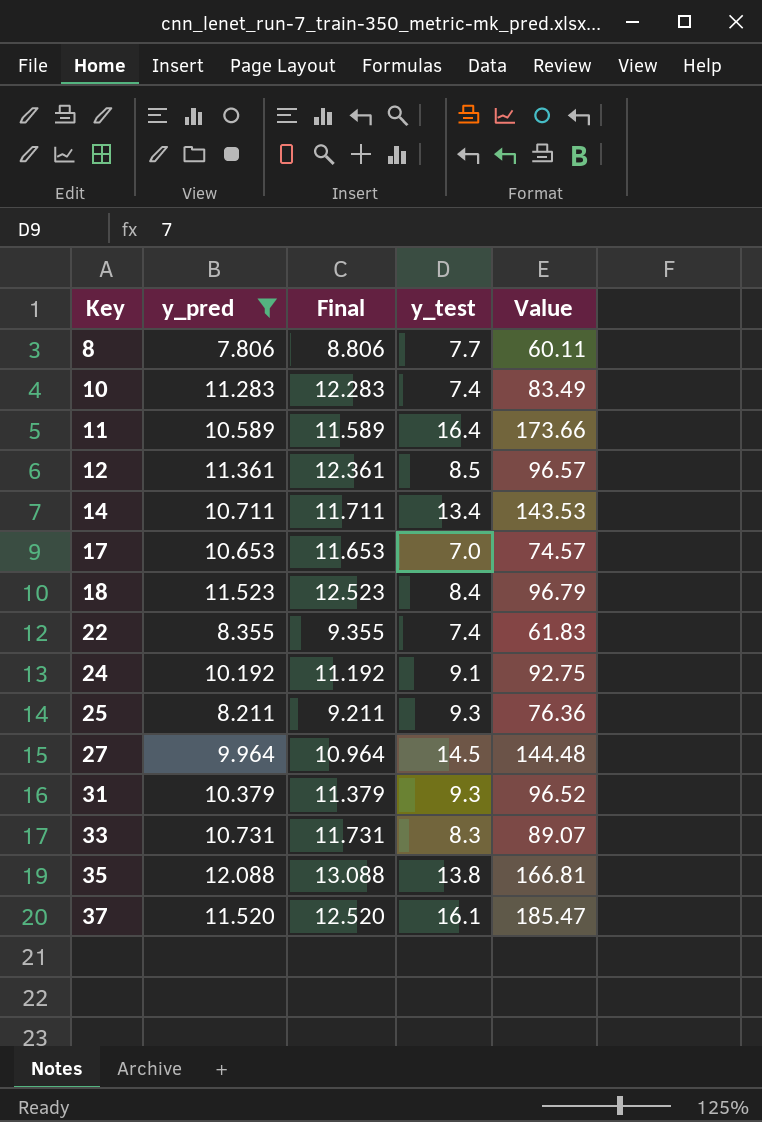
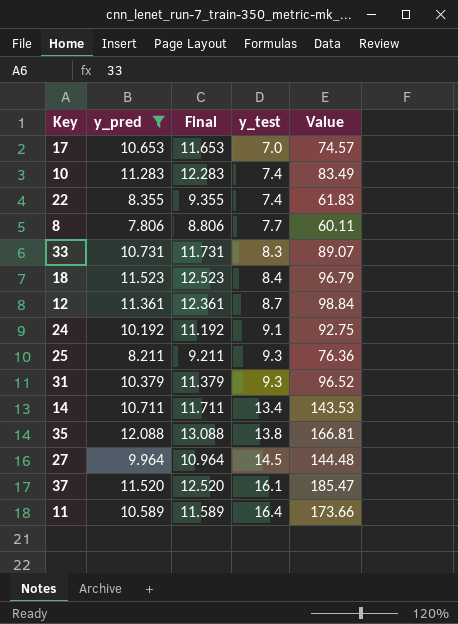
row order: Key ascending -> y_test ascending
12 | y_test: 8.5 -> 8.7
12 | Value: 96.57 -> 98.84

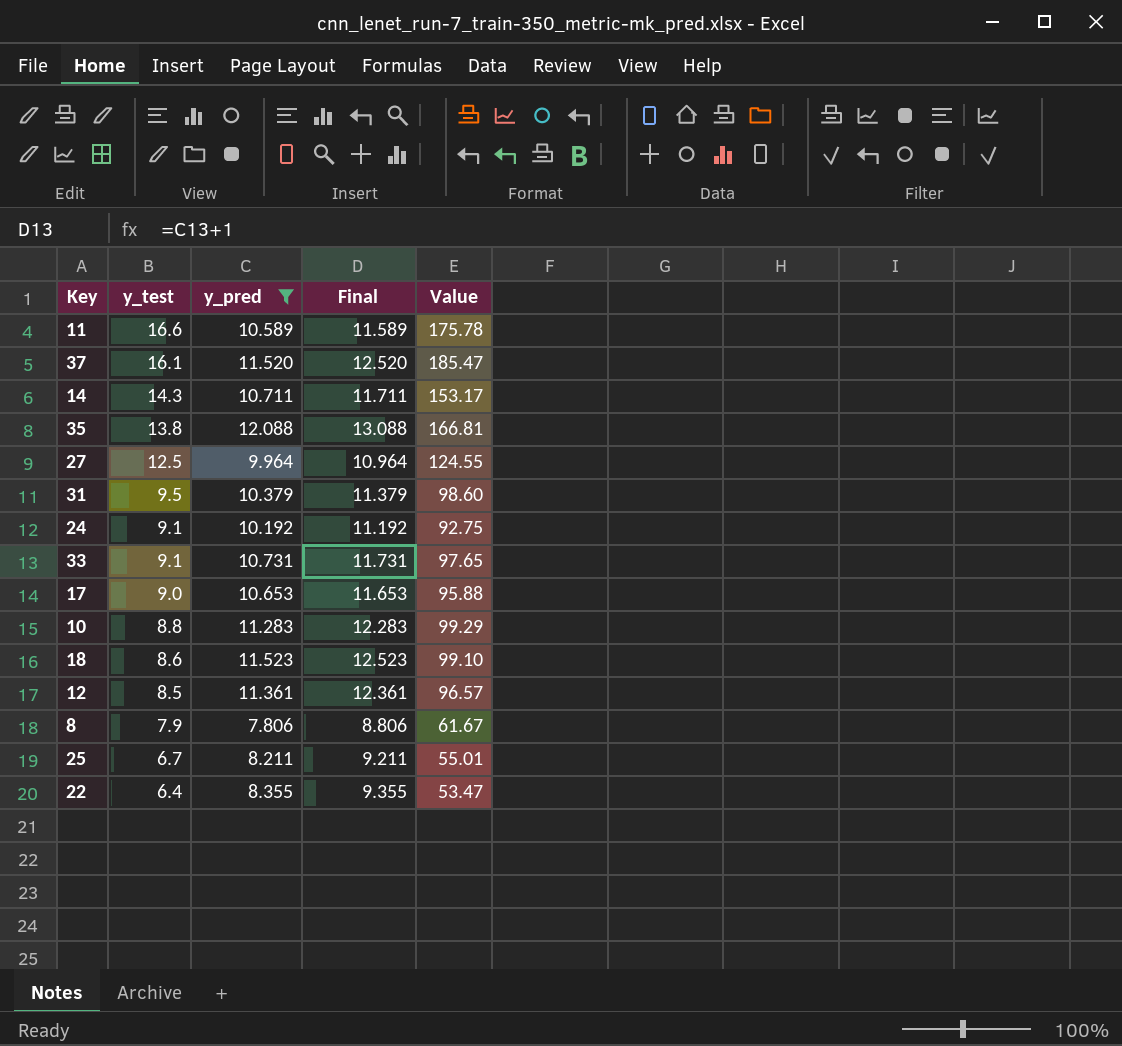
row order: y_test ascending -> y_test descending
column y_test | position: 4 -> 2
11 | y_test: 16.4 -> 16.6
11 | Value: 173.66 -> 175.78
14 | y_test: 13.4 -> 14.3
14 | Value: 143.53 -> 153.17
27 | y_test: 14.5 -> 12.5
27 | Value: 144.48 -> 124.55
31 | y_test: 9.3 -> 9.5
31 | Value: 96.52 -> 98.60
33 | y_test: 8.3 -> 9.1
33 | Value: 89.07 -> 97.65
17 | y_test: 7.0 -> 9.0
17 | Value: 74.57 -> 95.88
10 | y_test: 7.4 -> 8.8
10 | Value: 83.49 -> 99.29
18 | y_test: 8.4 -> 8.6
18 | Value: 96.79 -> 99.10
12 | y_test: 8.7 -> 8.5
12 | Value: 98.84 -> 96.57
8 | y_test: 7.7 -> 7.9
8 | Value: 60.11 -> 61.67
25 | y_test: 9.3 -> 6.7
25 | Value: 76.36 -> 55.01
22 | y_test: 7.4 -> 6.4
22 | Value: 61.83 -> 53.47

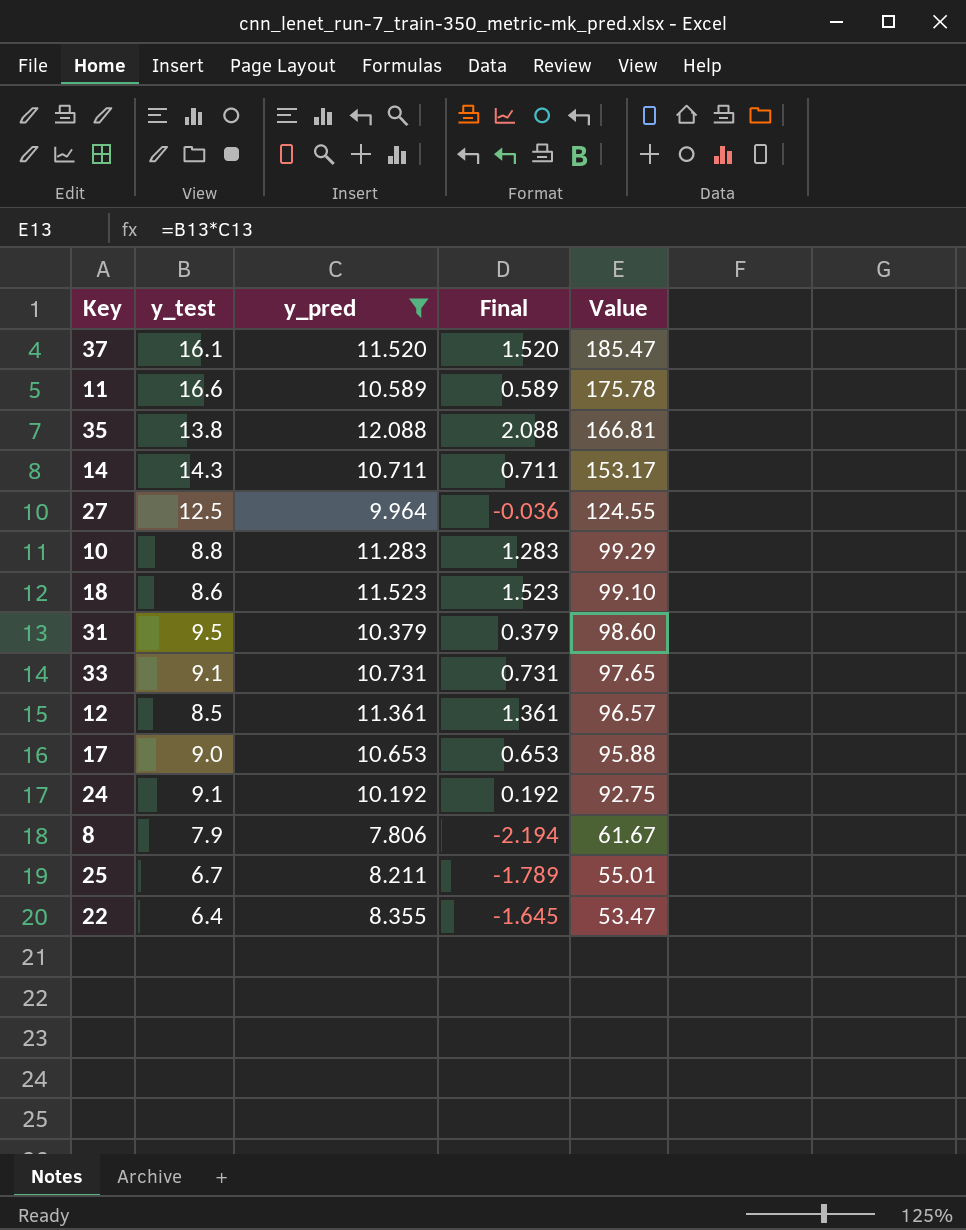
row order: y_test descending -> Value descending
column Final | formula: [y_pred] + 1 -> [y_pred] - 10

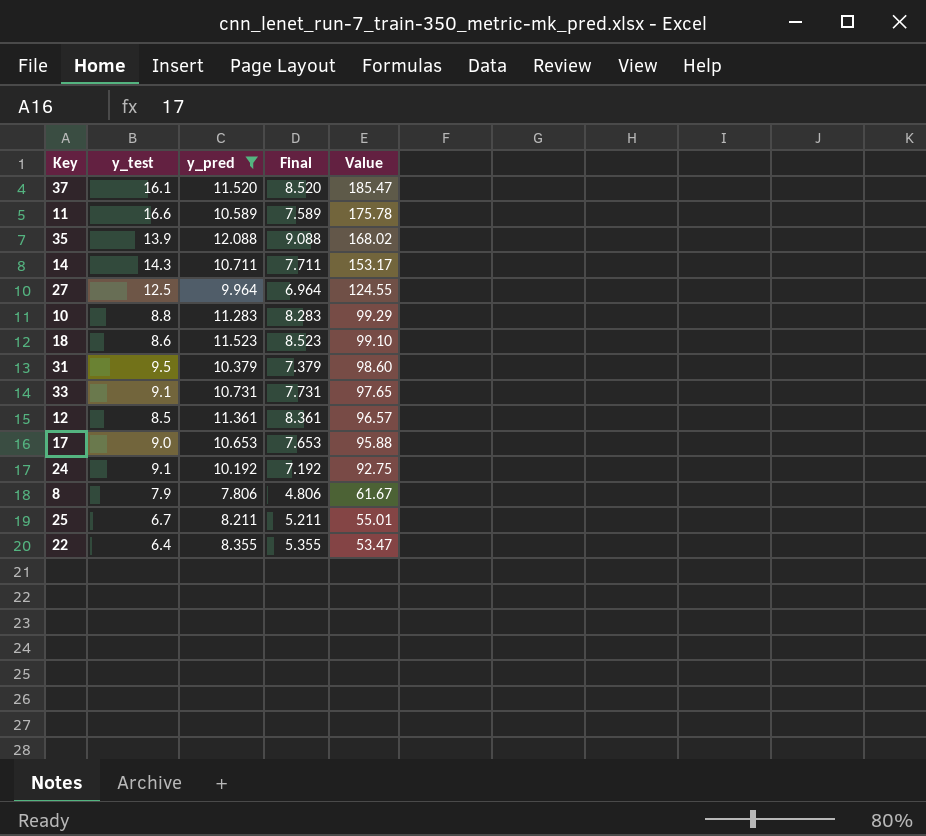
column Final | formula: [y_pred] - 10 -> [y_pred] - 3
35 | y_test: 13.8 -> 13.9
35 | Value: 166.81 -> 168.02

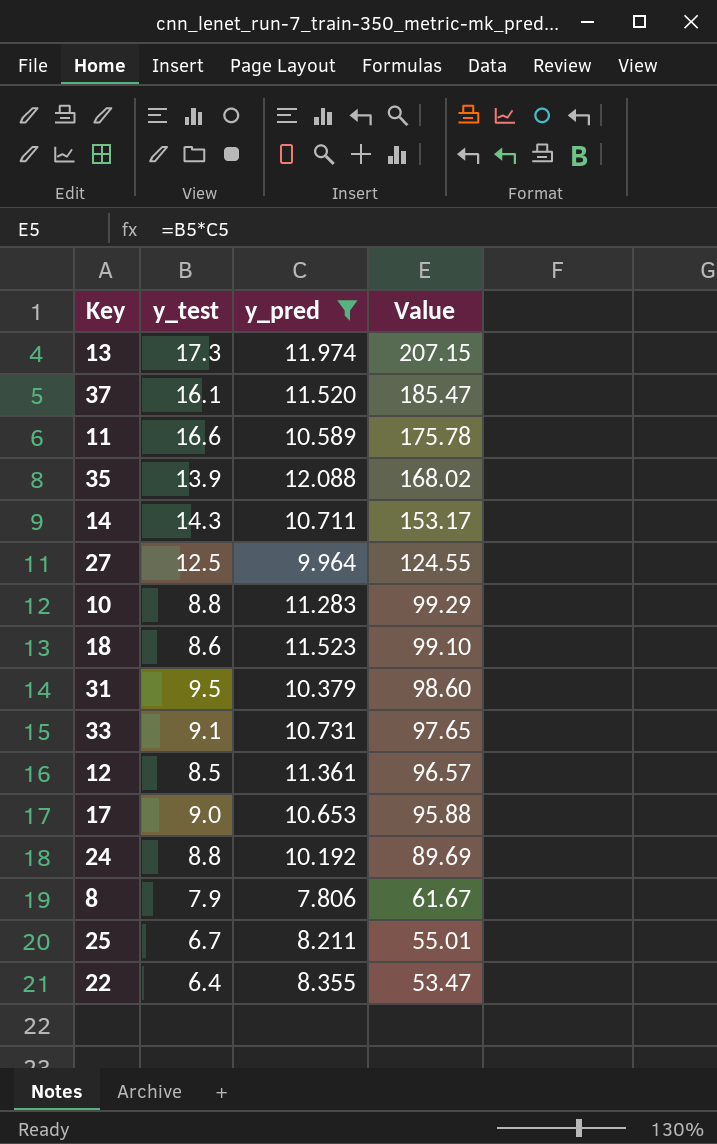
column Final | formula: [y_pred] - 3 -> none
row 13: none -> 17.3 | 11.974 | 207.15
24 | y_test: 9.1 -> 8.8
24 | Value: 92.75 -> 89.69

